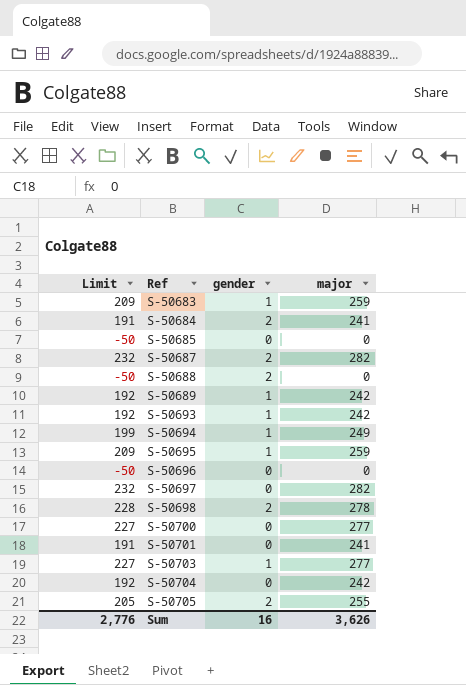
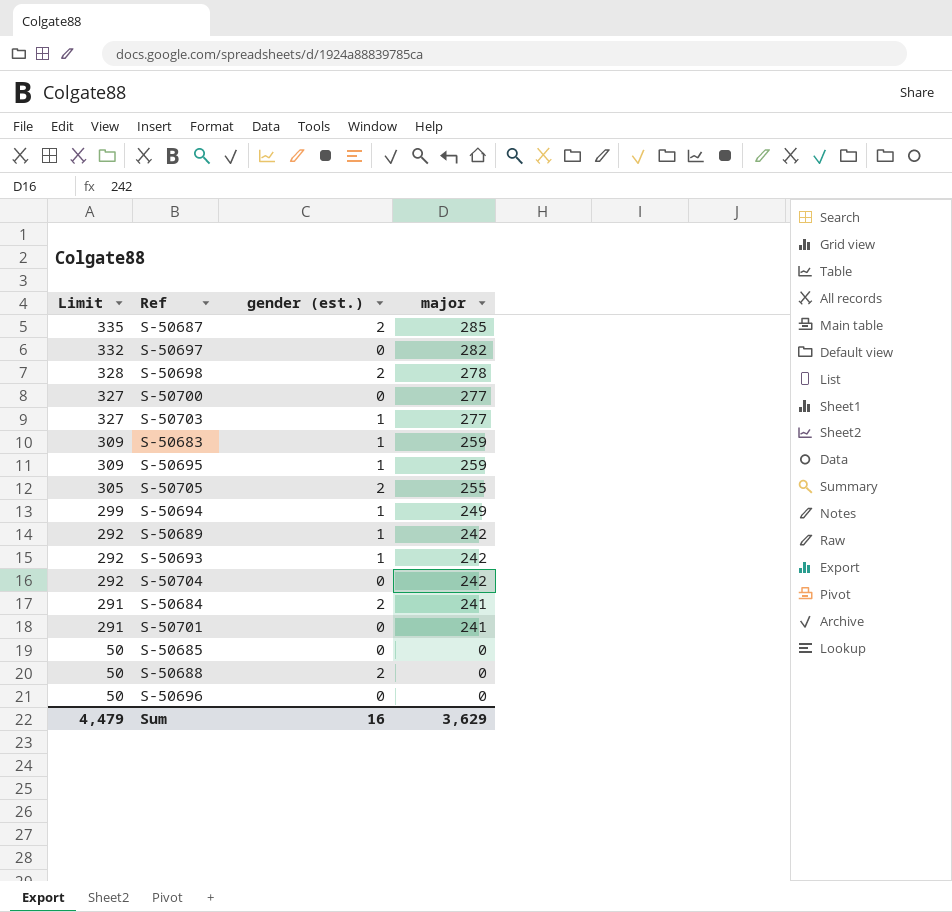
row order: Ref ascending -> Limit descending
column Limit | formula: [major] - 50 -> [major] + 50
column name: gender -> gender (est.)
S-50687 | major: 282 -> 285
Sum | Limit: 2,776 -> 4,479
Sum | major: 3,626 -> 3,629

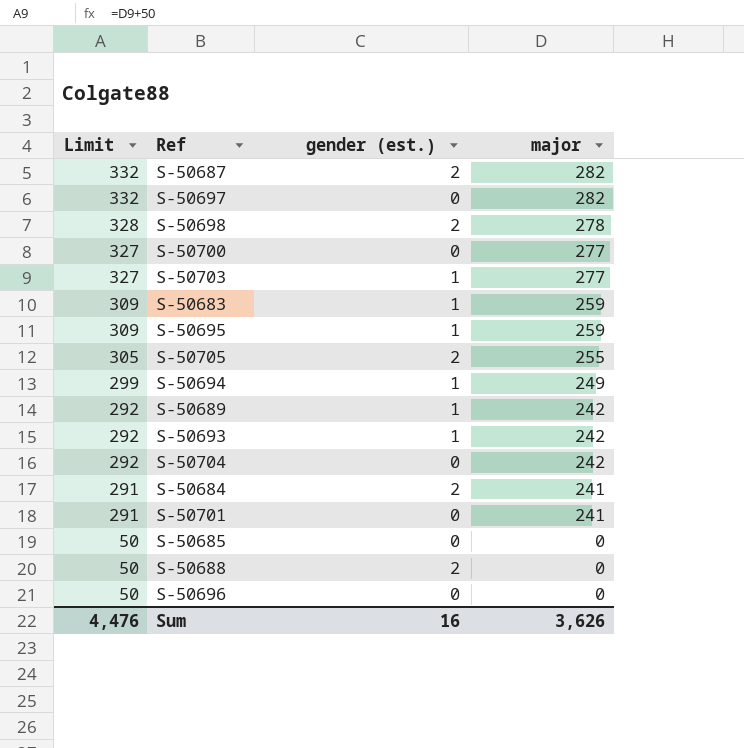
S-50687 | Limit: 335 -> 332
S-50687 | major: 285 -> 282
Sum | Limit: 4,479 -> 4,476
Sum | major: 3,629 -> 3,626

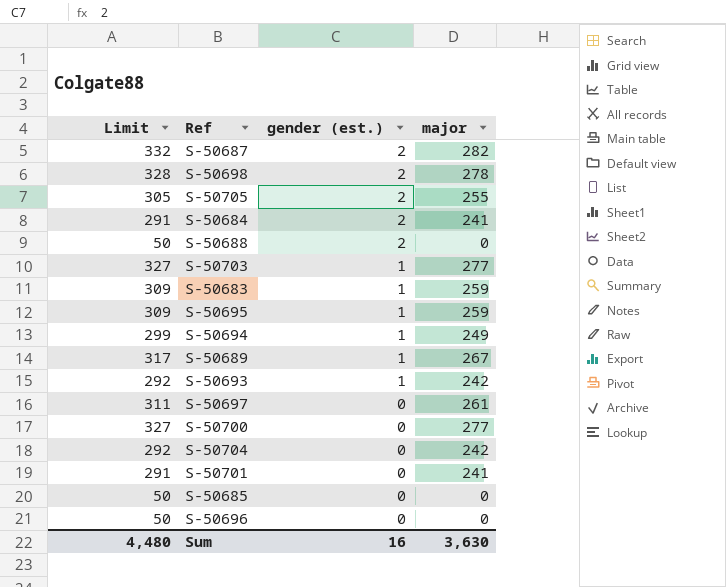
row order: Limit descending -> gender (est.) descending
S-50689 | Limit: 292 -> 317
S-50689 | major: 242 -> 267
S-50697 | Limit: 332 -> 311
S-50697 | major: 282 -> 261
Sum | Limit: 4,476 -> 4,480
Sum | major: 3,626 -> 3,630

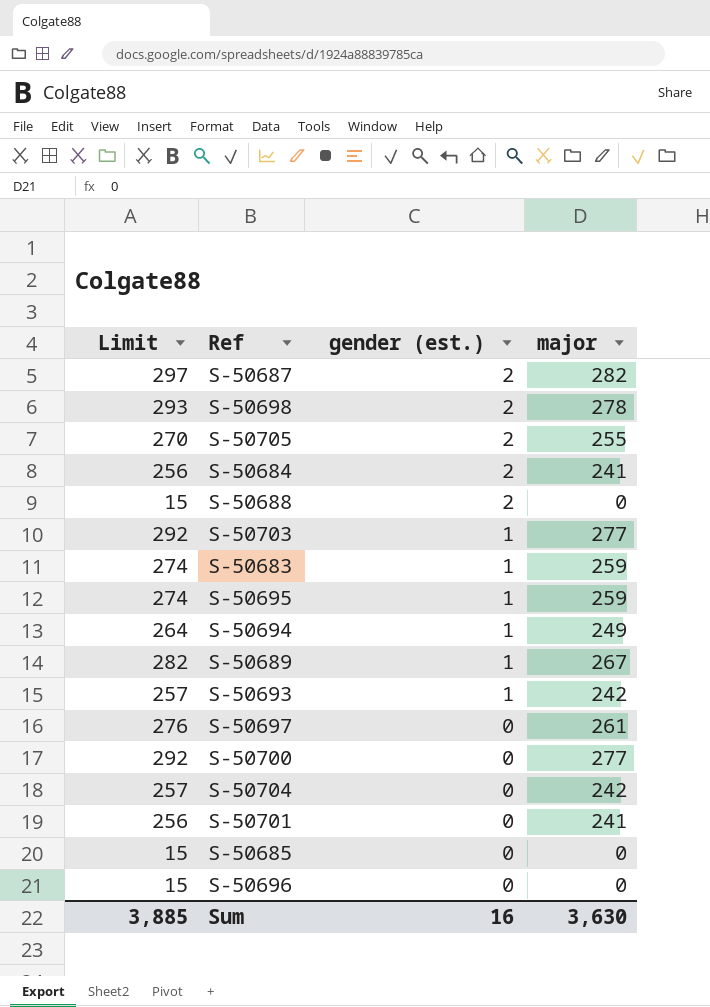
column Limit | formula: [major] + 50 -> [major] + 15
Sum | Limit: 4,480 -> 3,885

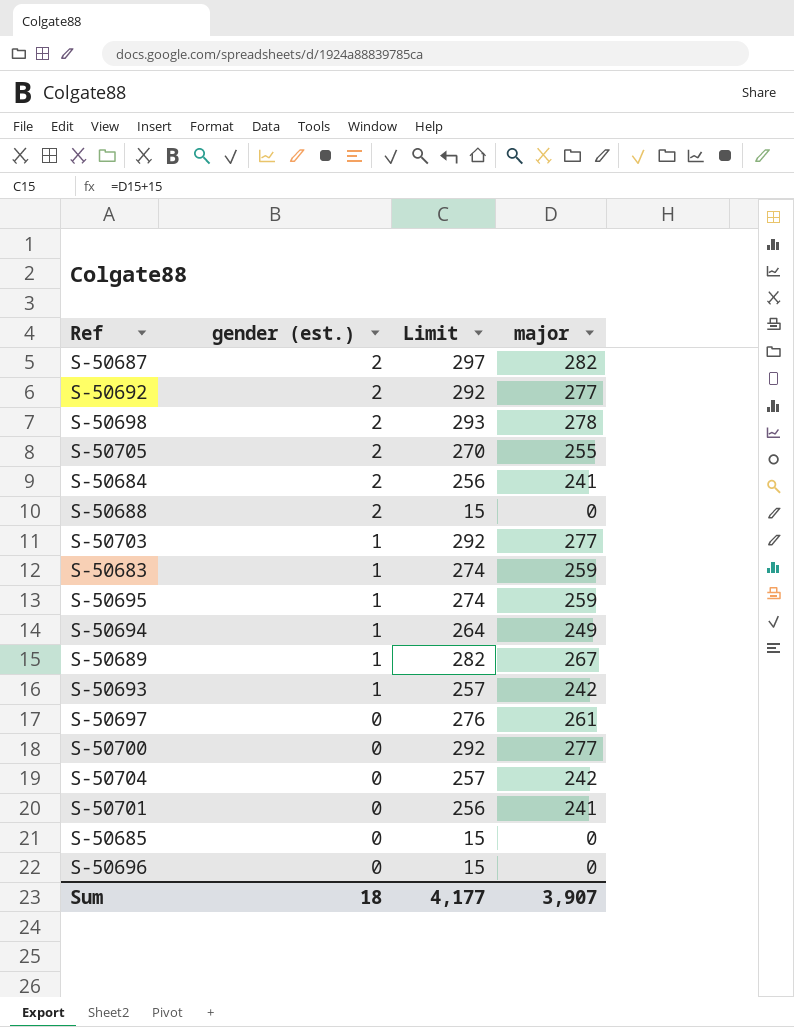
column Limit | position: 1 -> 3
row S-50692: none -> 2 | 292 | 277
Sum | gender (est.): 16 -> 18
Sum | Limit: 3,885 -> 4,177
Sum | major: 3,630 -> 3,907

